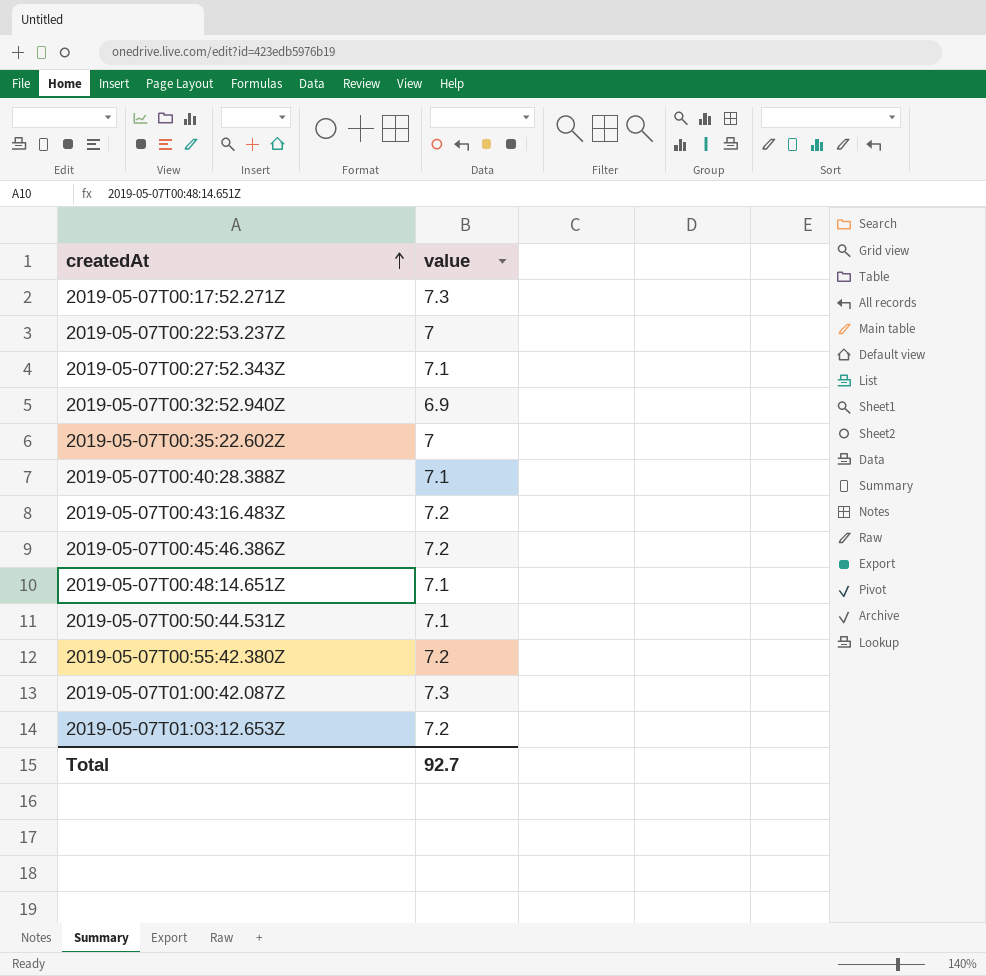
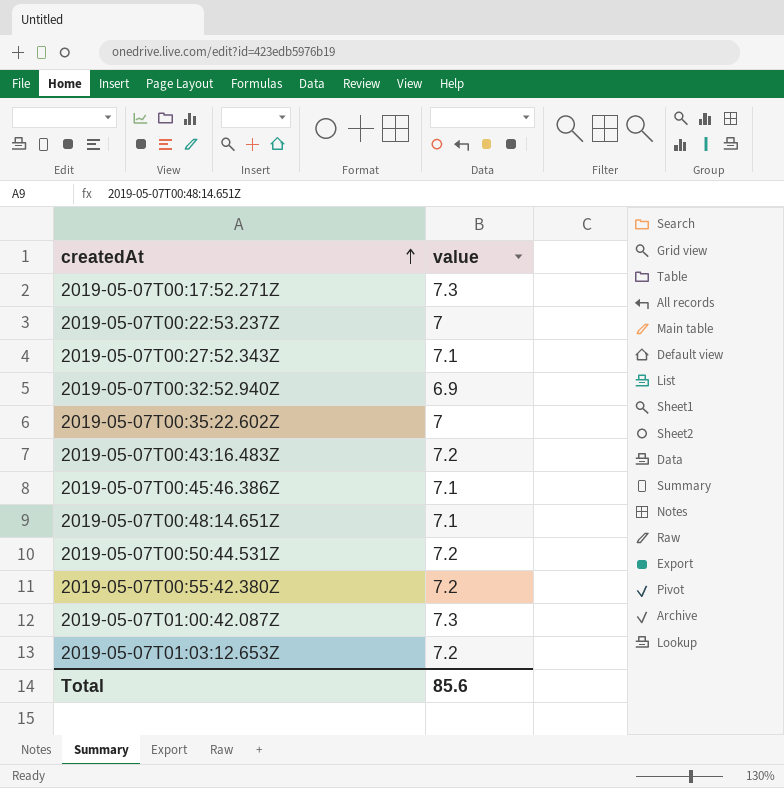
row 2019-05-07T00:40:28.388Z: 7.1 -> none
2019-05-07T00:45:46.386Z | value: 7.2 -> 7.1
2019-05-07T00:50:44.531Z | value: 7.1 -> 7.2
Total | value: 92.7 -> 85.6

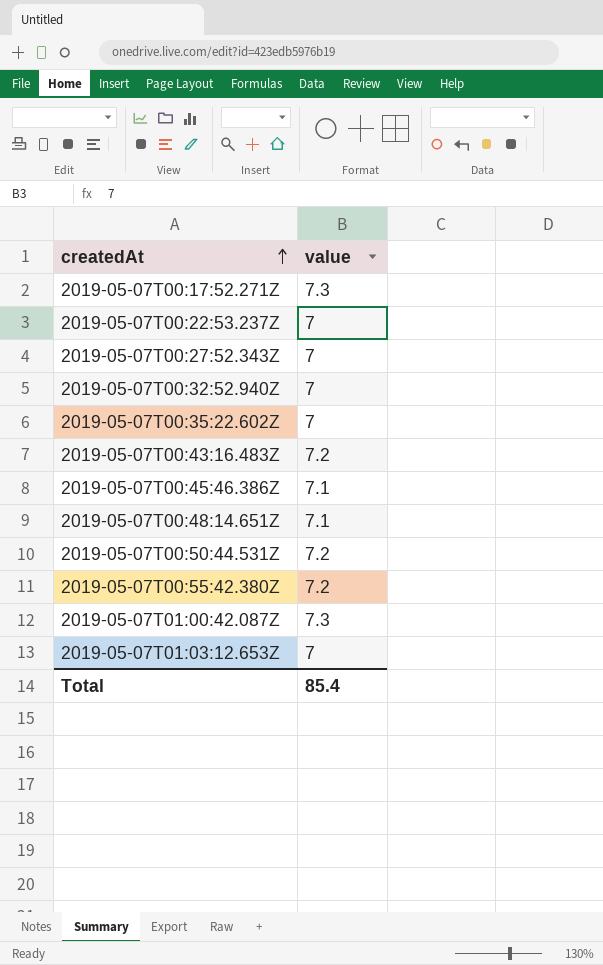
2019-05-07T00:27:52.343Z | value: 7.1 -> 7
2019-05-07T00:32:52.940Z | value: 6.9 -> 7
2019-05-07T01:03:12.653Z | value: 7.2 -> 7
Total | value: 85.6 -> 85.4

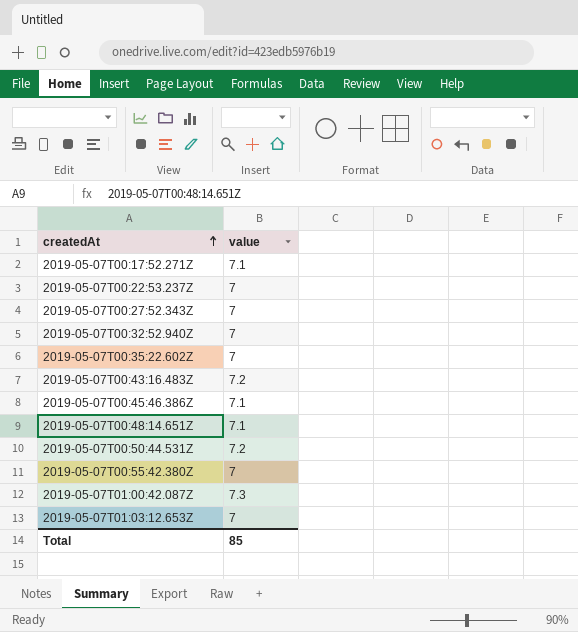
2019-05-07T00:17:52.271Z | value: 7.3 -> 7.1
2019-05-07T00:55:42.380Z | value: 7.2 -> 7
Total | value: 85.4 -> 85

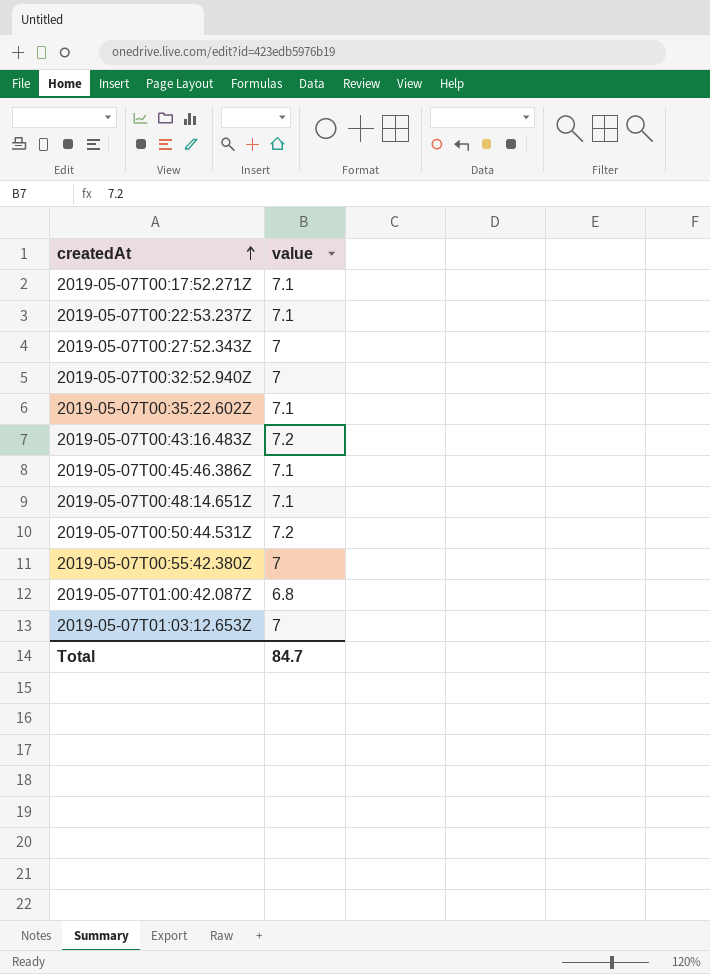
2019-05-07T00:22:53.237Z | value: 7 -> 7.1
2019-05-07T00:35:22.602Z | value: 7 -> 7.1
2019-05-07T01:00:42.087Z | value: 7.3 -> 6.8
Total | value: 85 -> 84.7

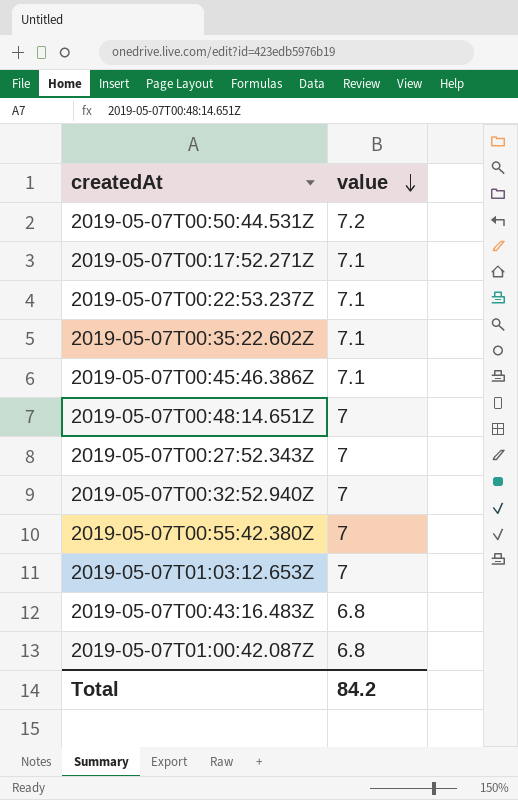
row order: createdAt ascending -> value descending
2019-05-07T00:48:14.651Z | value: 7.1 -> 7
2019-05-07T00:43:16.483Z | value: 7.2 -> 6.8
Total | value: 84.7 -> 84.2

